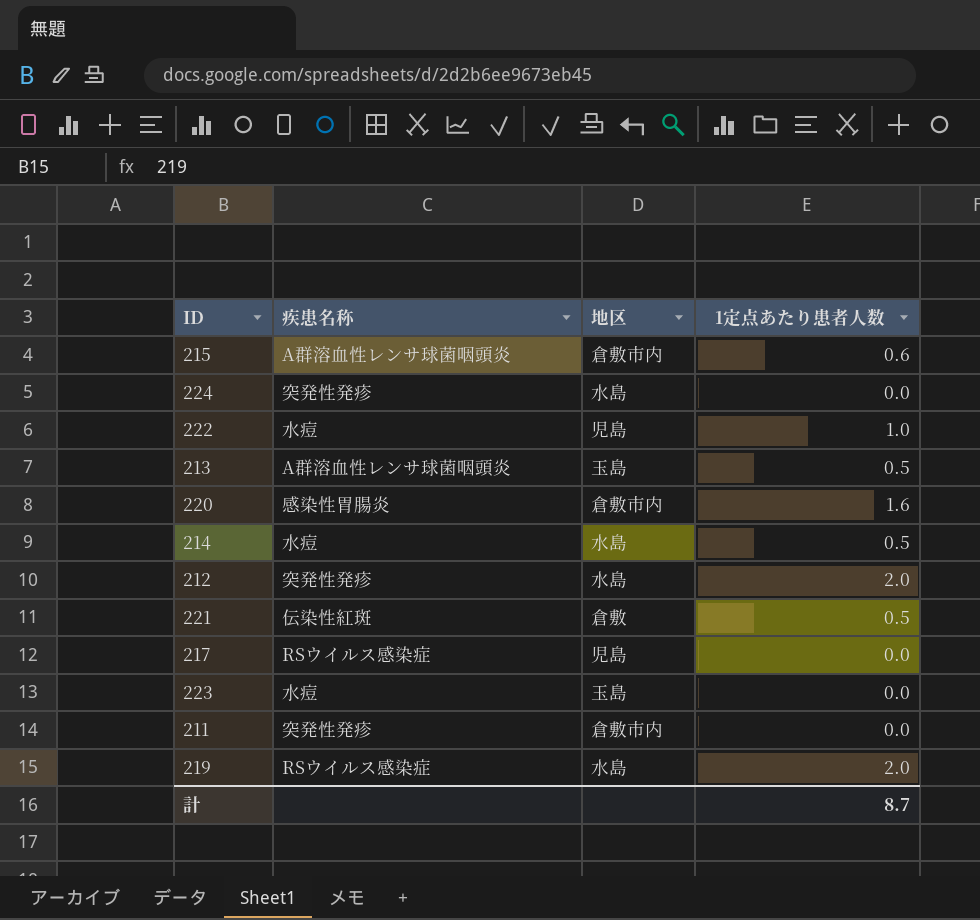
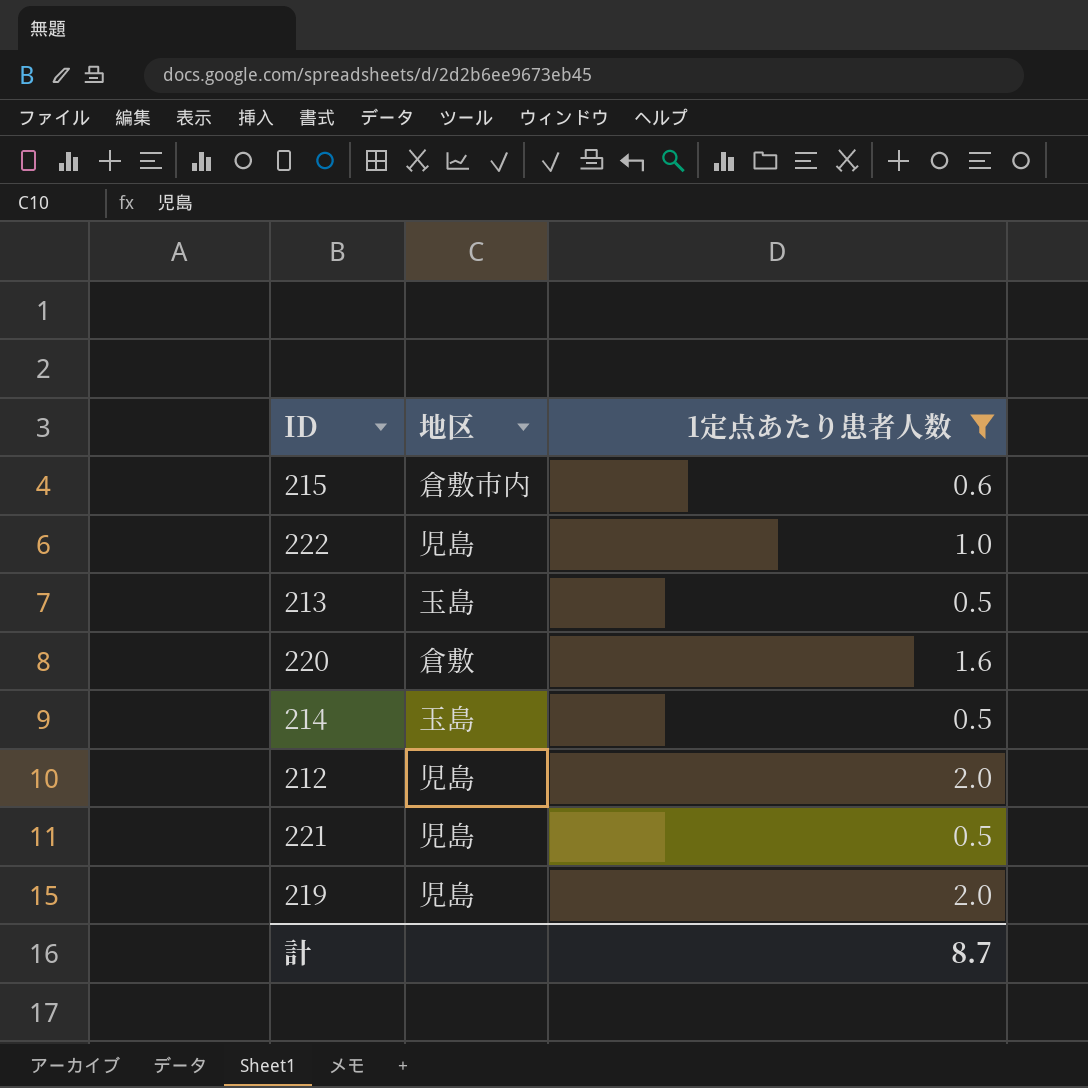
filter: none -> 1定点あたり患者人数 != 0.0
column 疾患名称 | position: 2 -> none
220 | 地区: 倉敷市内 -> 倉敷
214 | 地区: 水島 -> 玉島
212 | 地区: 水島 -> 児島
221 | 地区: 倉敷 -> 児島
219 | 地区: 水島 -> 児島

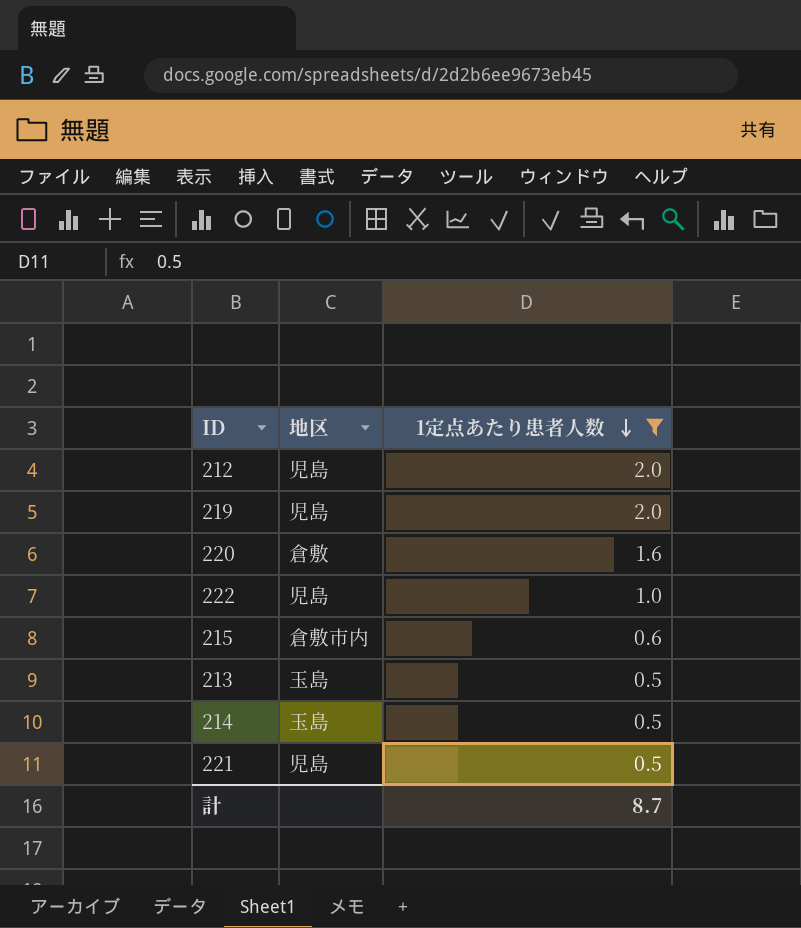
row order: none -> 1定点あたり患者人数 descending

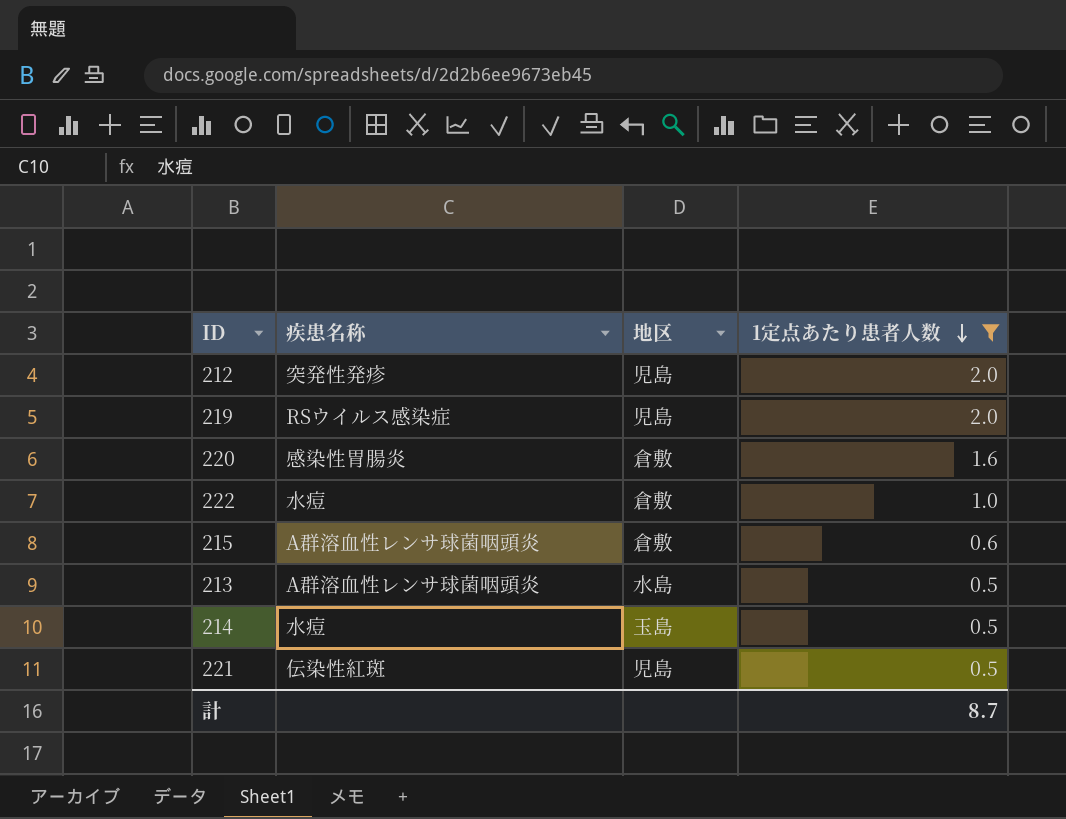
column 疾患名称 | position: none -> 2
222 | 地区: 児島 -> 倉敷
215 | 地区: 倉敷市内 -> 倉敷
213 | 地区: 玉島 -> 水島

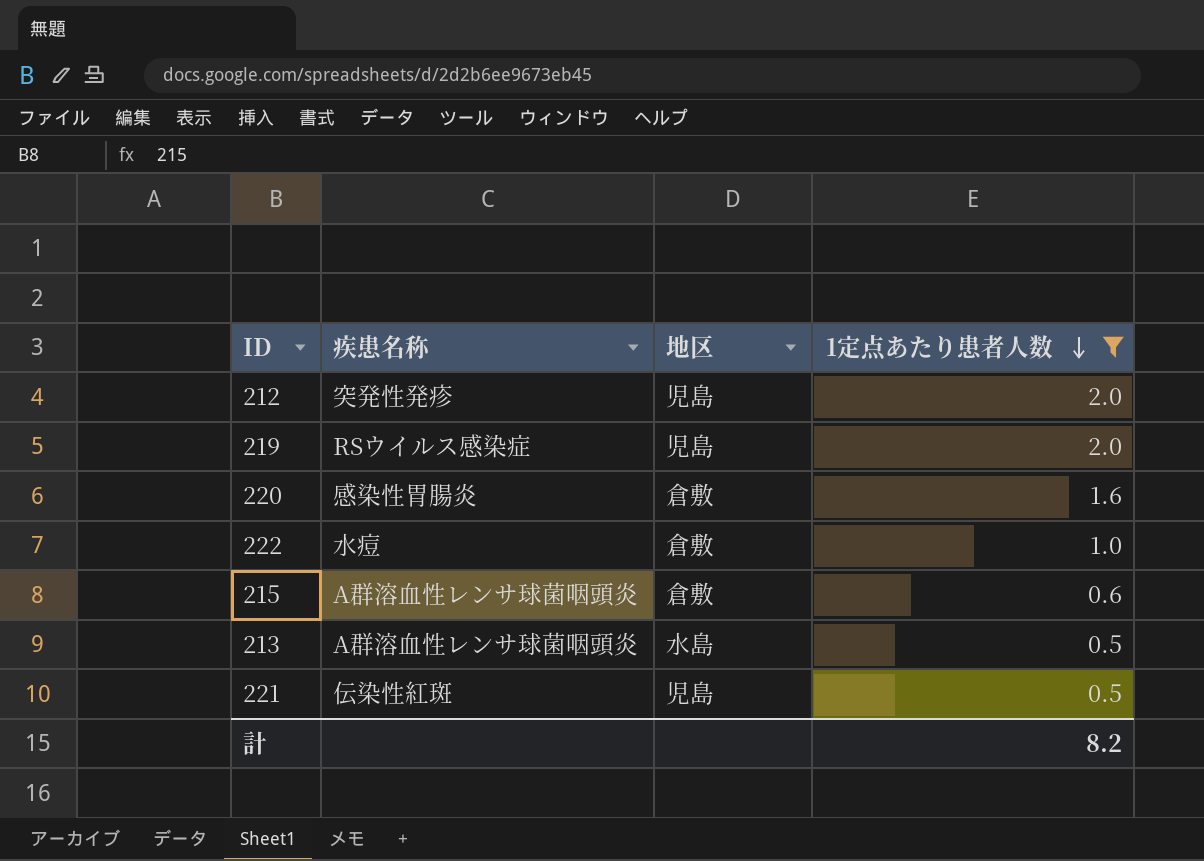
row 214: 水痘 | 玉島 | 0.5 -> none
計 | 1定点あたり患者人数: 8.7 -> 8.2

